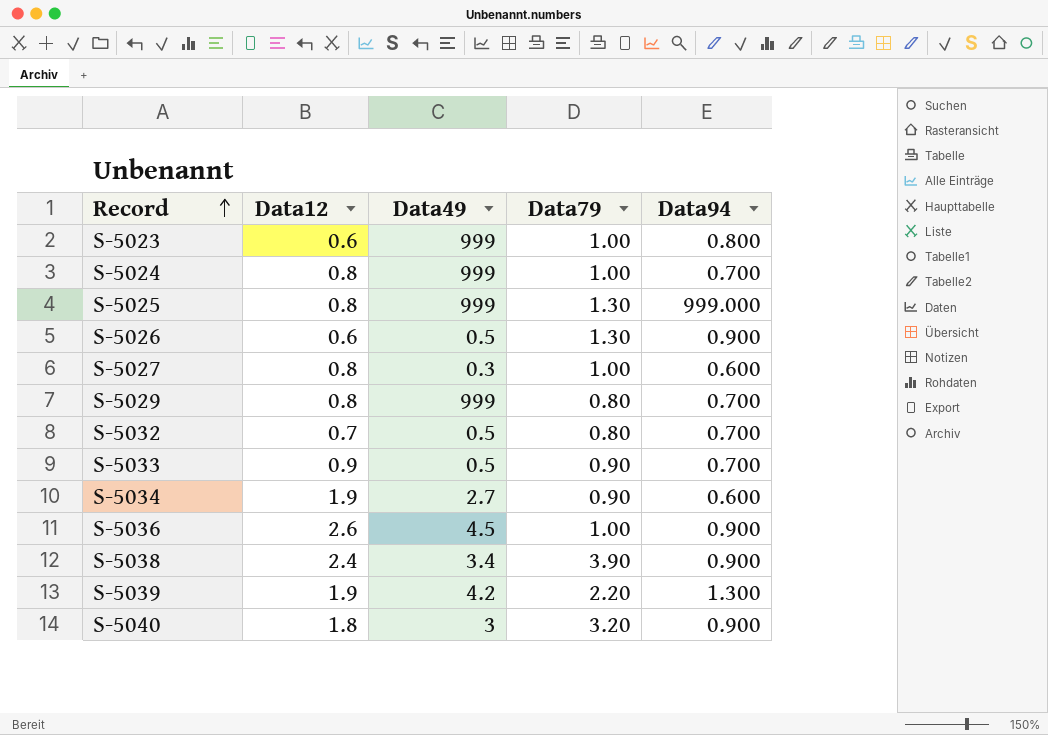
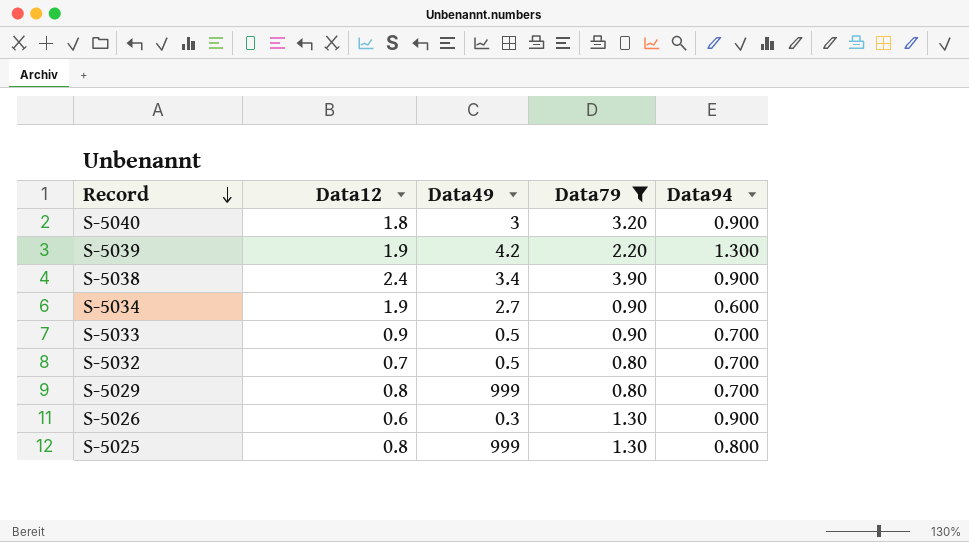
filter: none -> Data79 != 1.00
row order: Record ascending -> Record descending
S-5026 | Data49: 0.5 -> 0.3
S-5025 | Data94: 999.000 -> 0.800

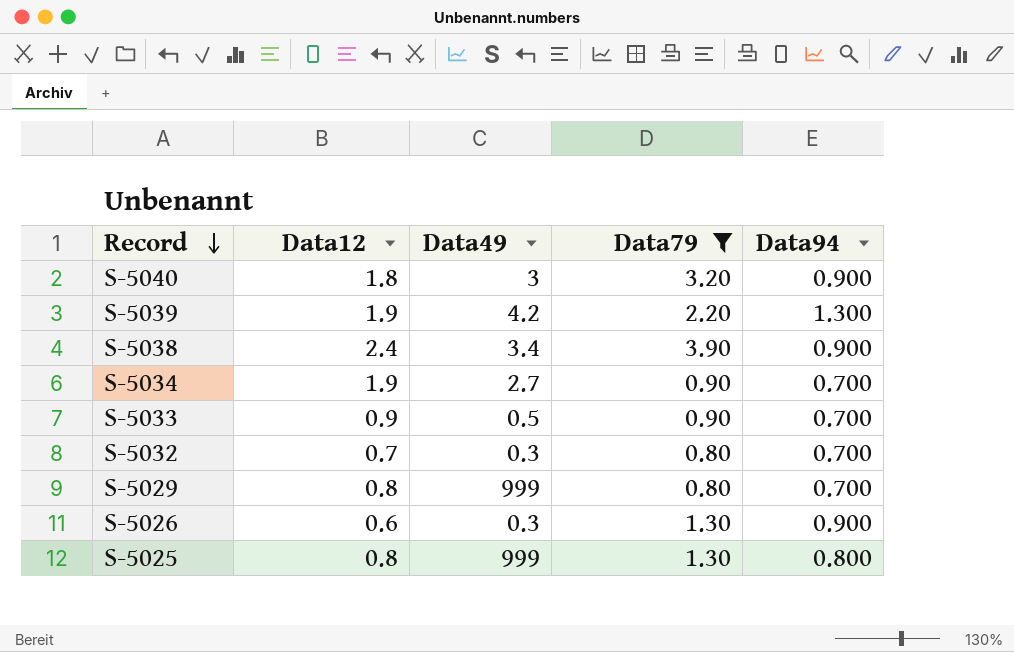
S-5034 | Data94: 0.600 -> 0.700
S-5032 | Data49: 0.5 -> 0.3

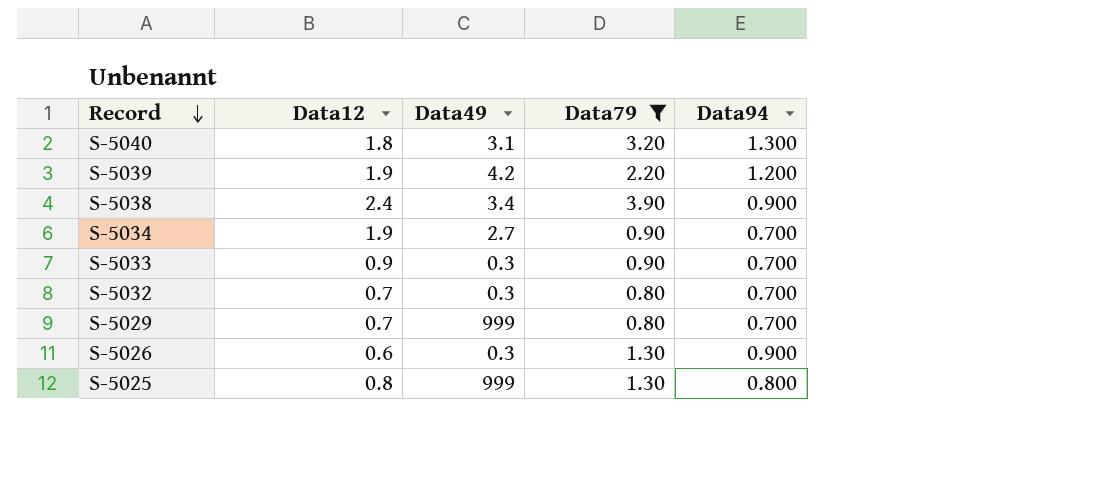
S-5040 | Data49: 3 -> 3.1
S-5040 | Data94: 0.900 -> 1.300
S-5039 | Data94: 1.300 -> 1.200
S-5033 | Data49: 0.5 -> 0.3
S-5029 | Data12: 0.8 -> 0.7

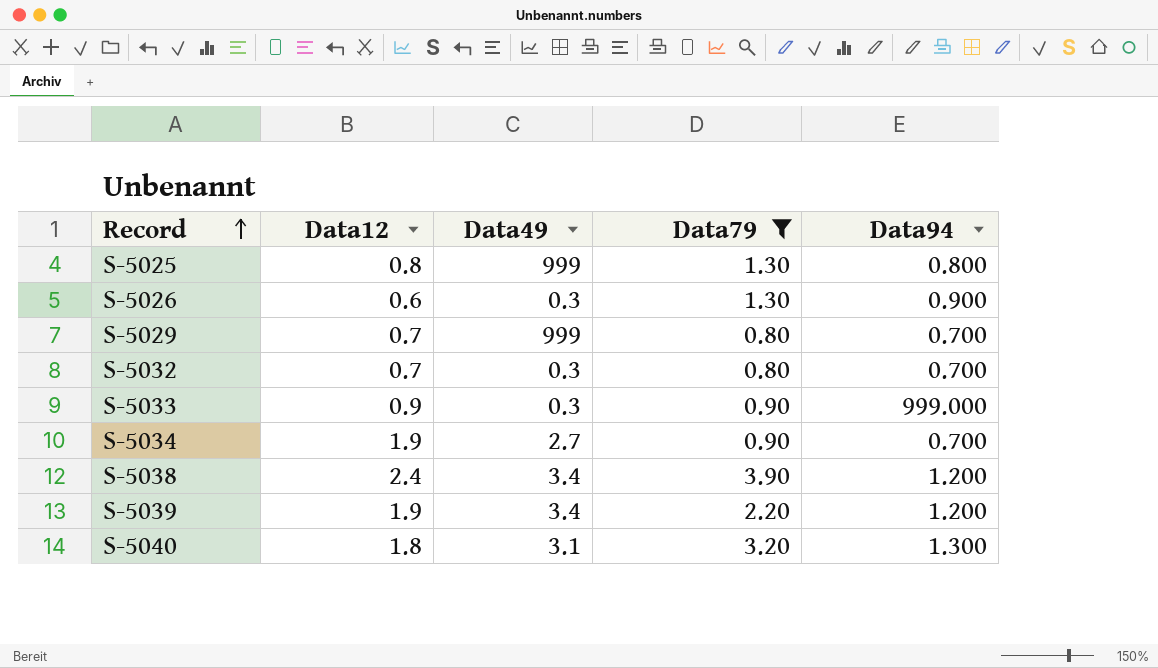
row order: Record descending -> Record ascending
S-5033 | Data94: 0.700 -> 999.000
S-5038 | Data94: 0.900 -> 1.200
S-5039 | Data49: 4.2 -> 3.4

